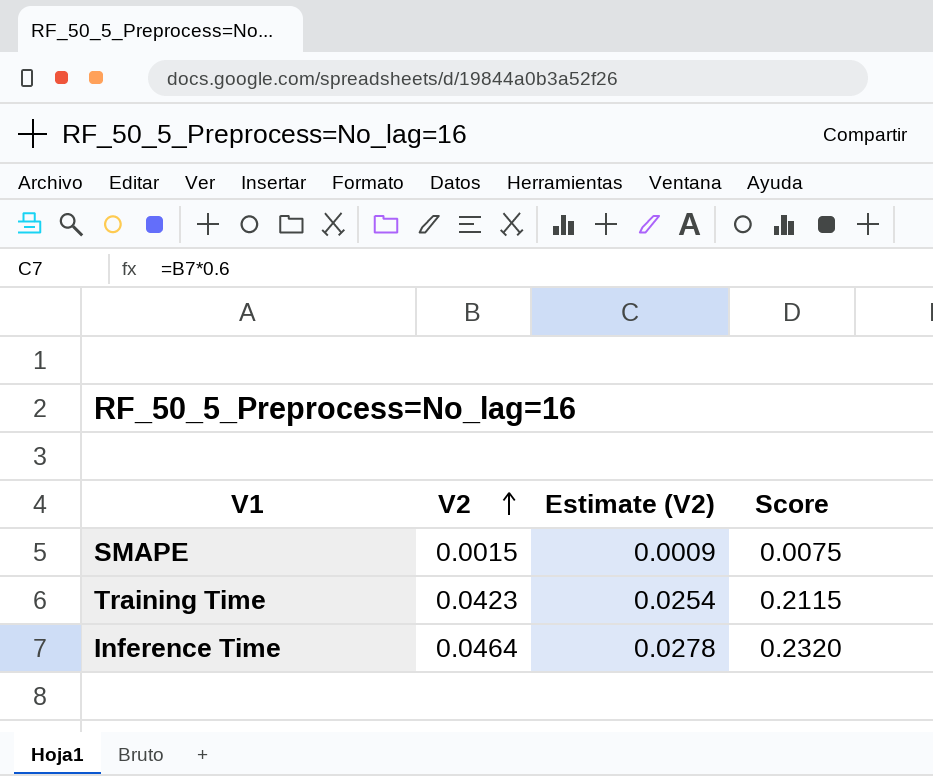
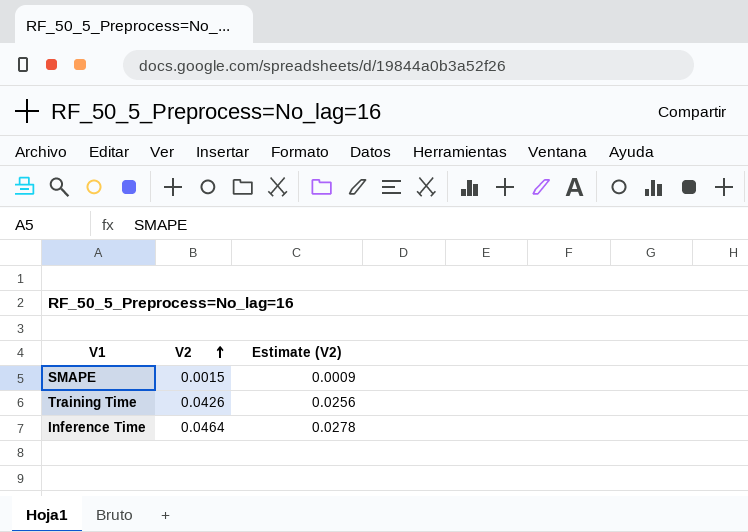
column Score | formula: [V2] * 5 -> none
Training Time | V2: 0.0423 -> 0.0426
Training Time | Estimate (V2): 0.0254 -> 0.0256

